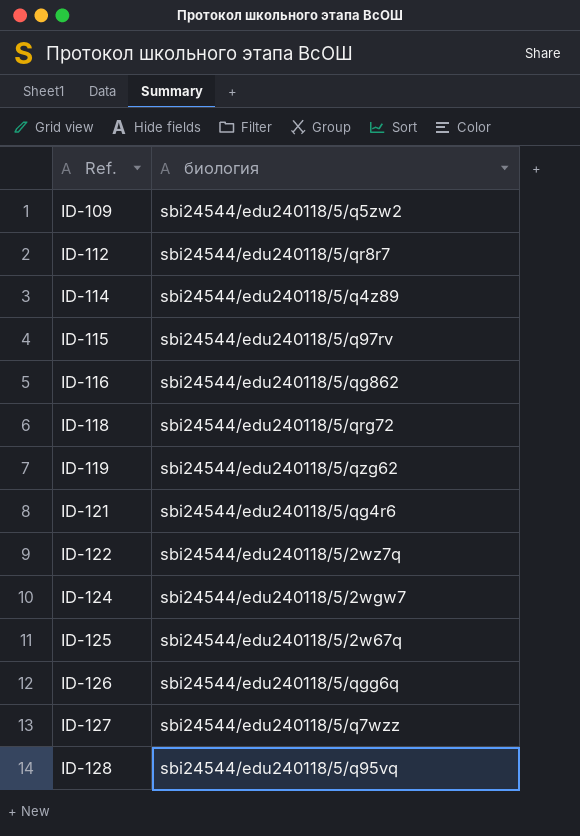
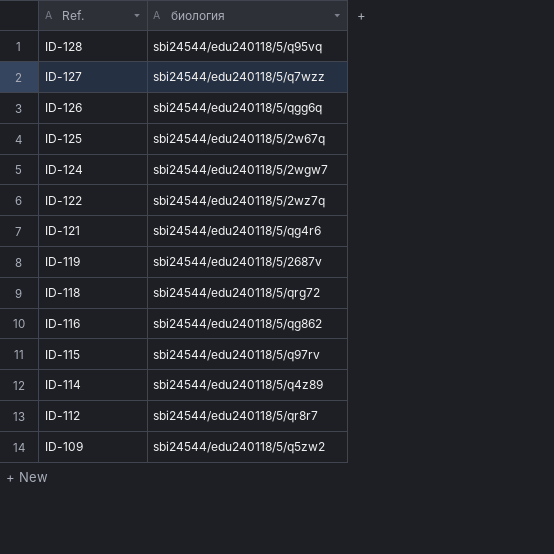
row order: Ref. ascending -> Ref. descending
ID-119 | биология: sbi24544/edu240118/5/qzg62 -> sbi24544/edu240118/5/2687v

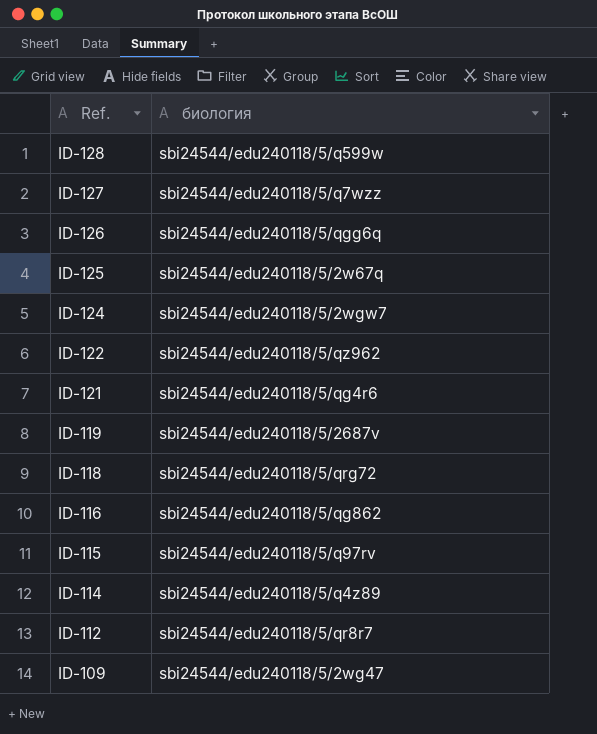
ID-128 | биология: sbi24544/edu240118/5/q95vq -> sbi24544/edu240118/5/q599w
ID-122 | биология: sbi24544/edu240118/5/2wz7q -> sbi24544/edu240118/5/qz962
ID-109 | биология: sbi24544/edu240118/5/q5zw2 -> sbi24544/edu240118/5/2wg47

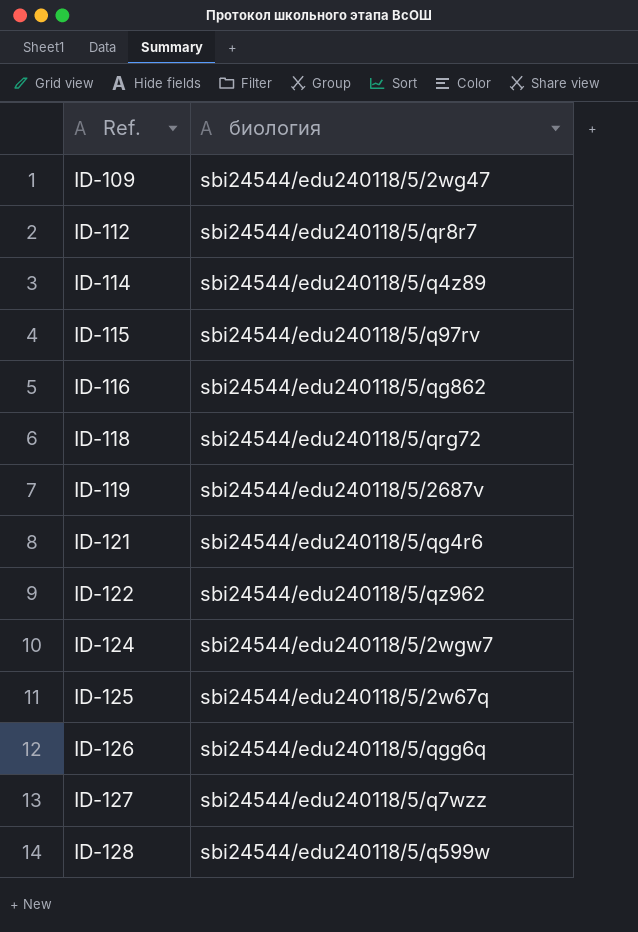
row order: Ref. descending -> Ref. ascending

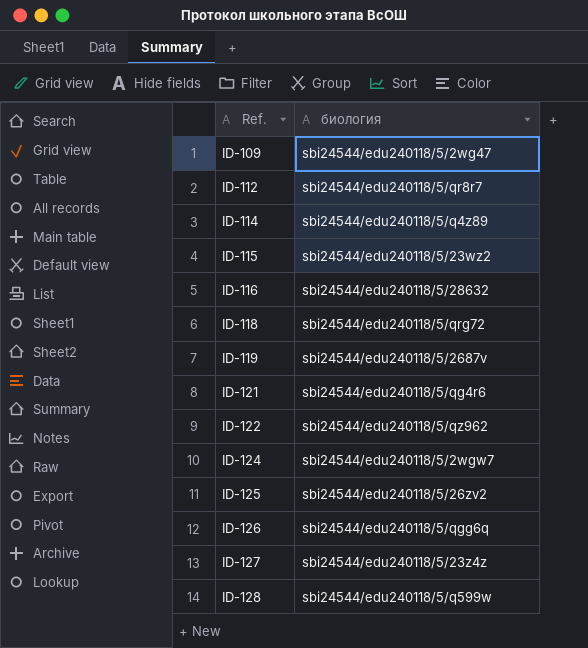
ID-115 | биология: sbi24544/edu240118/5/q97rv -> sbi24544/edu240118/5/23wz2
ID-116 | биология: sbi24544/edu240118/5/qg862 -> sbi24544/edu240118/5/28632
ID-125 | биология: sbi24544/edu240118/5/2w67q -> sbi24544/edu240118/5/26zv2
ID-127 | биология: sbi24544/edu240118/5/q7wzz -> sbi24544/edu240118/5/23z4z

